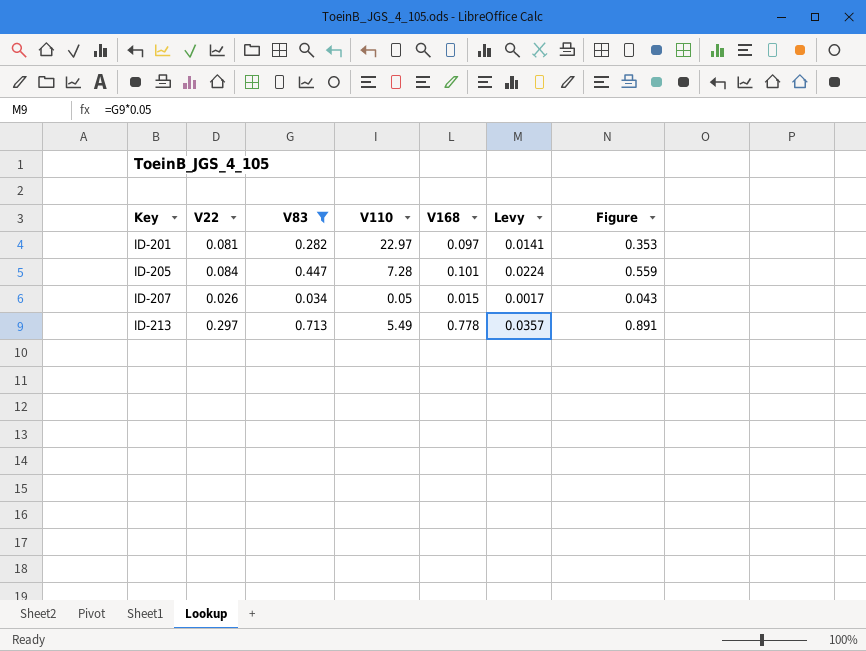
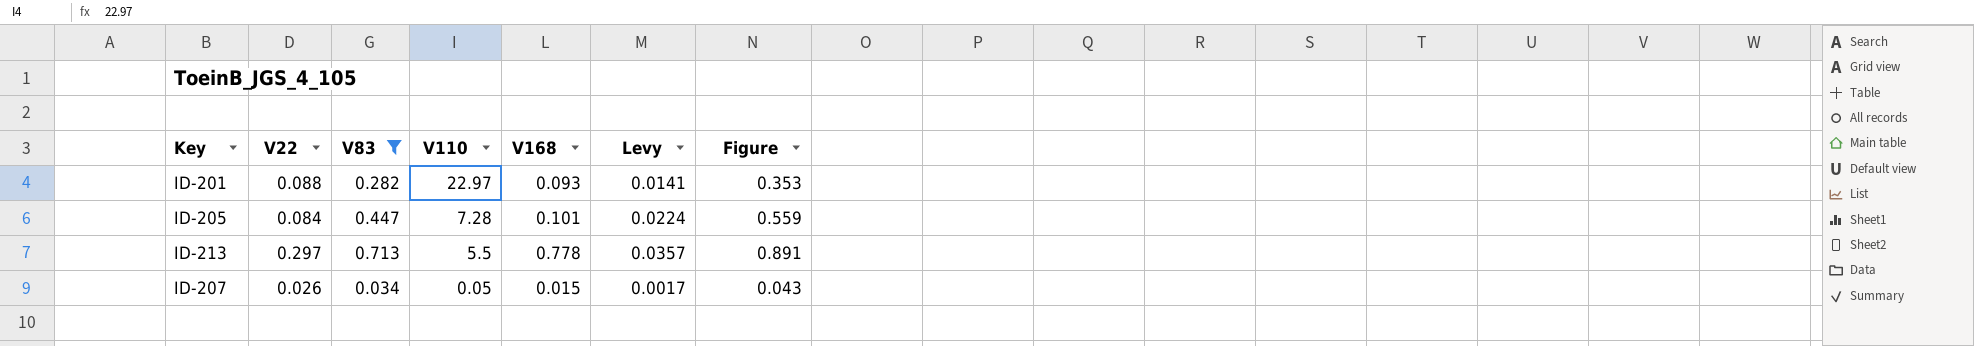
row order: Key ascending -> V110 descending
ID-201 | V22: 0.081 -> 0.088
ID-201 | V168: 0.097 -> 0.093
ID-213 | V110: 5.49 -> 5.5

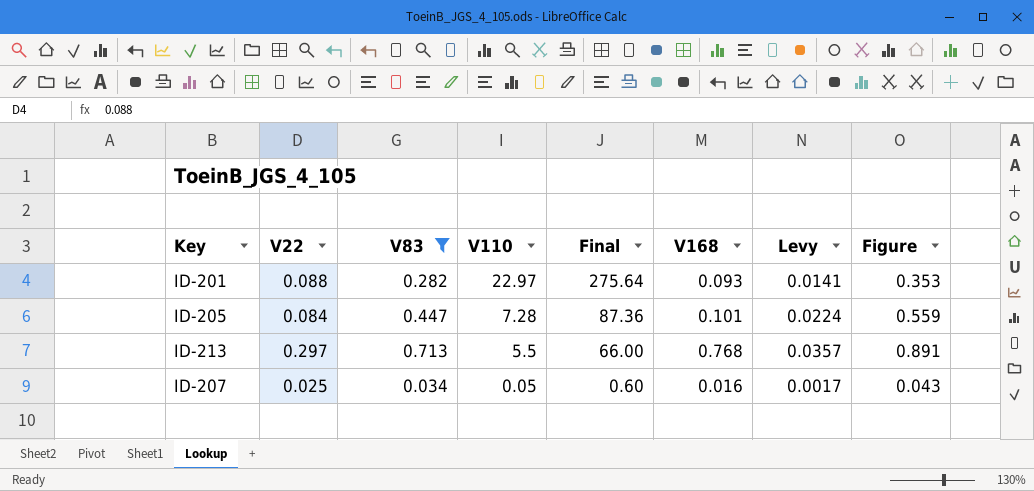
column Final | formula: none -> [V110] * 12
ID-213 | V168: 0.778 -> 0.768
ID-207 | V22: 0.026 -> 0.025
ID-207 | V168: 0.015 -> 0.016

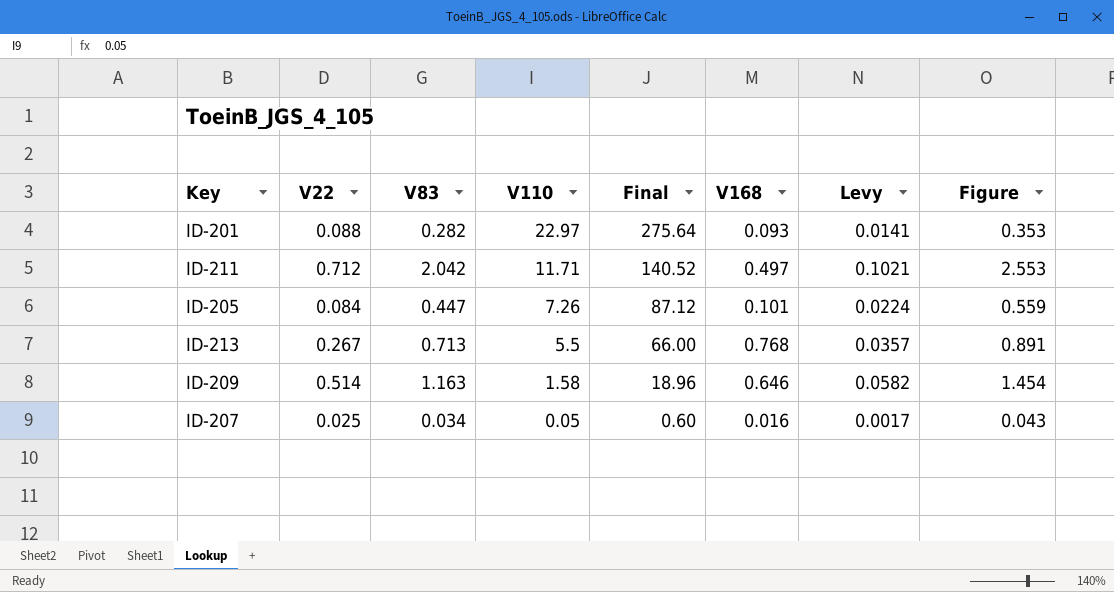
filter: V83 <= 0.713 -> none
ID-205 | V110: 7.28 -> 7.26
ID-205 | Final: 87.36 -> 87.12
ID-213 | V22: 0.297 -> 0.267

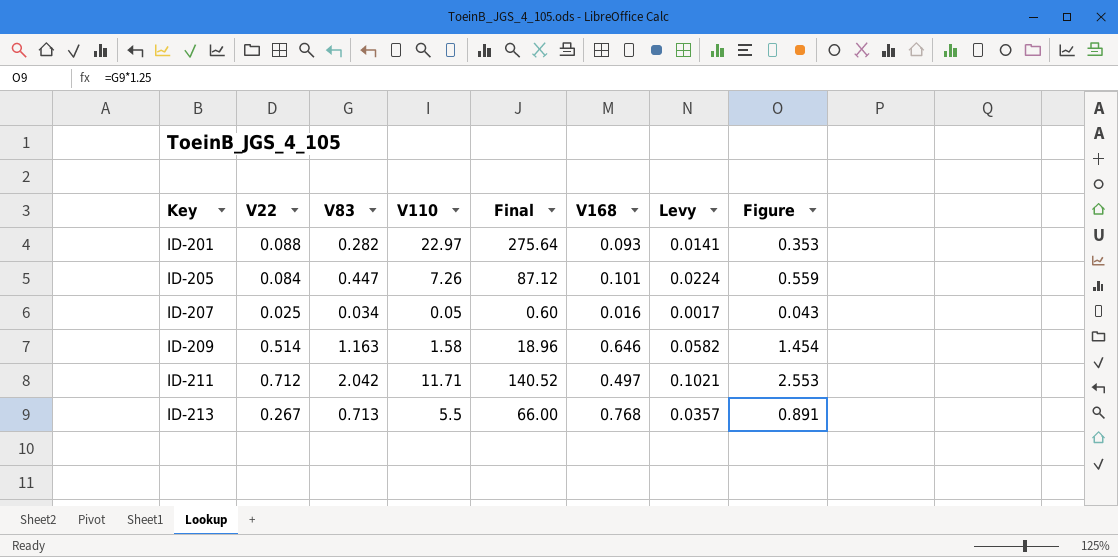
row order: V110 descending -> Key ascending

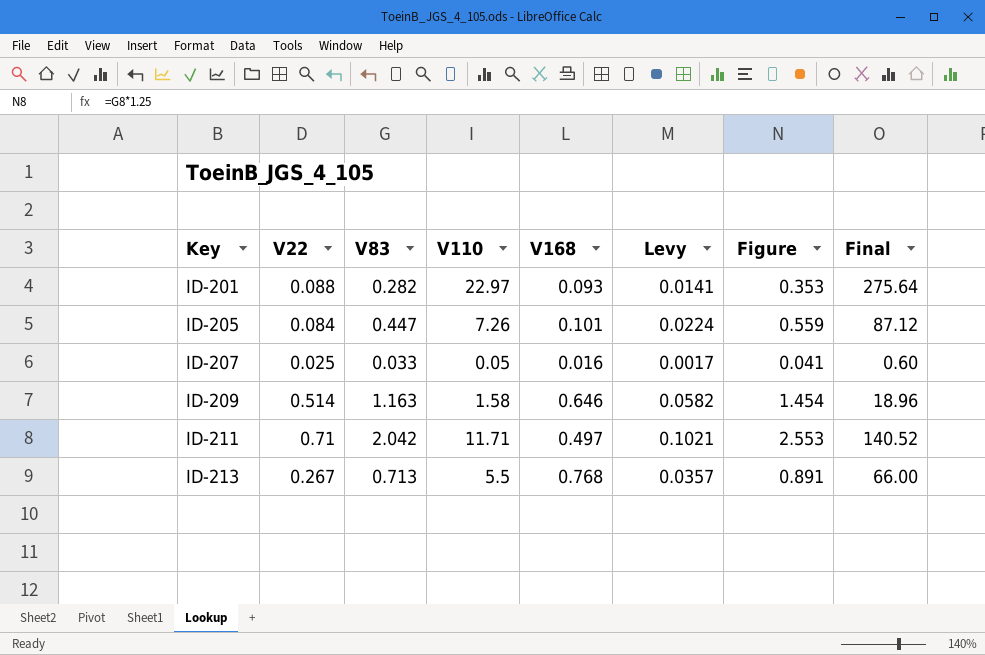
column Final | position: 5 -> 8
ID-207 | V83: 0.034 -> 0.033
ID-207 | Figure: 0.043 -> 0.041
ID-211 | V22: 0.712 -> 0.71

